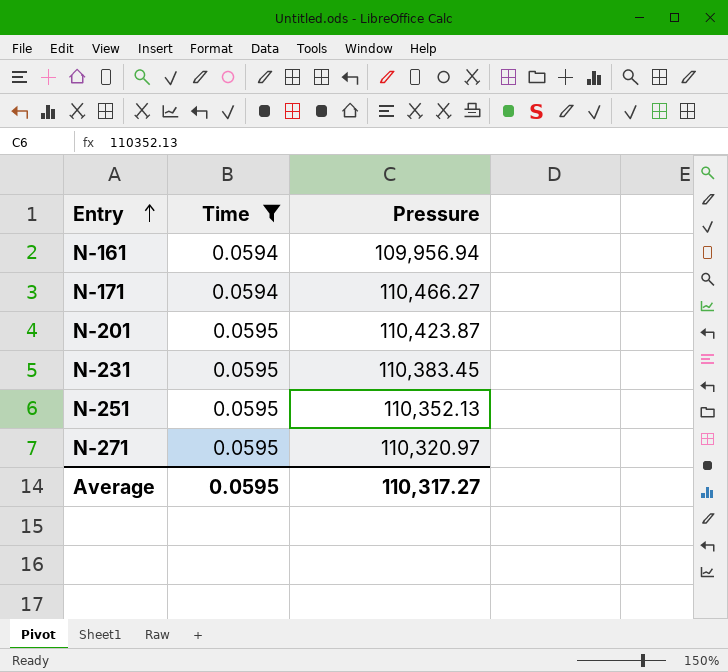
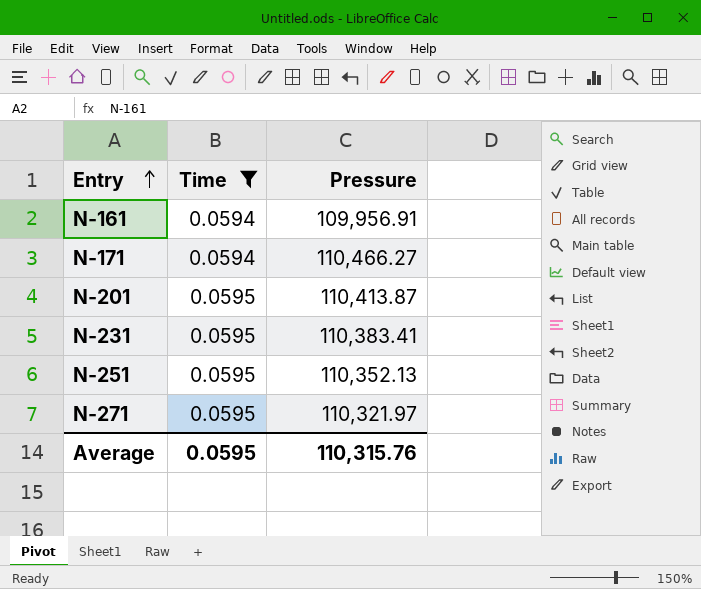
N-161 | Pressure: 109,956.94 -> 109,956.91
N-201 | Pressure: 110,423.87 -> 110,413.87
N-231 | Pressure: 110,383.45 -> 110,383.41
N-271 | Pressure: 110,320.97 -> 110,321.97
Average | Pressure: 110,317.27 -> 110,315.76

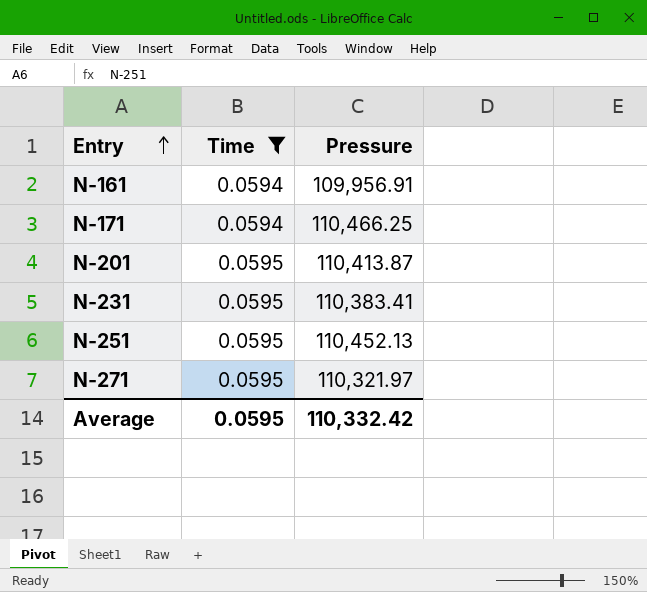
N-171 | Pressure: 110,466.27 -> 110,466.25
N-251 | Pressure: 110,352.13 -> 110,452.13
Average | Pressure: 110,315.76 -> 110,332.42

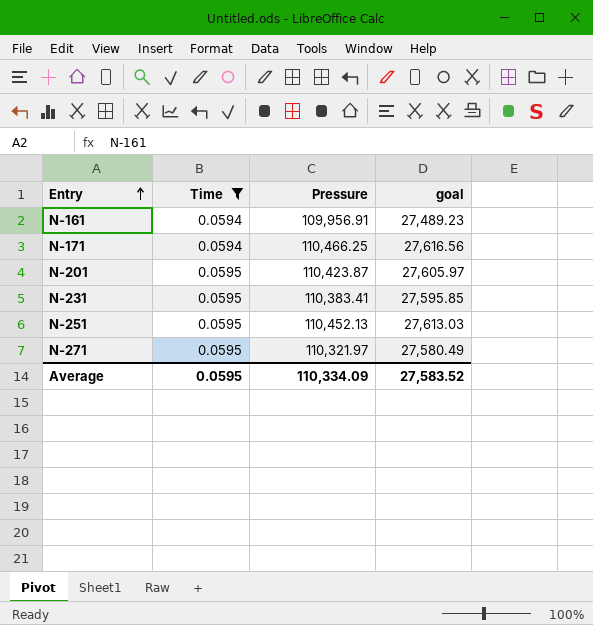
column goal | formula: none -> [Pressure] * 0.25
N-201 | Pressure: 110,413.87 -> 110,423.87
Average | Pressure: 110,332.42 -> 110,334.09

